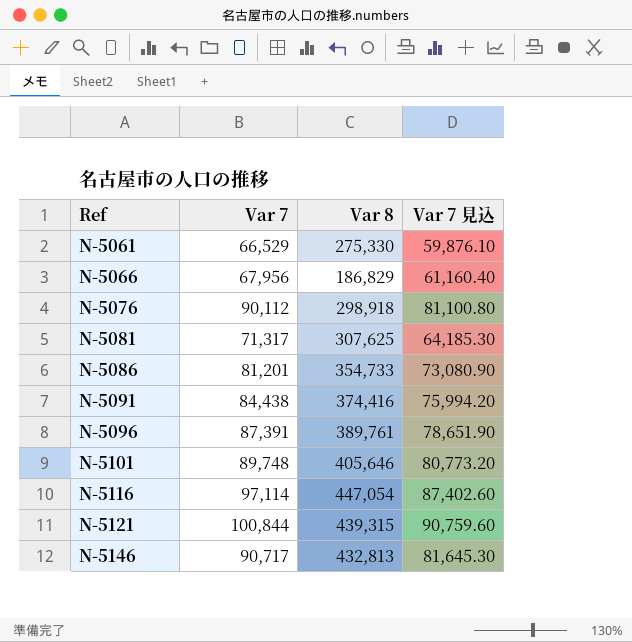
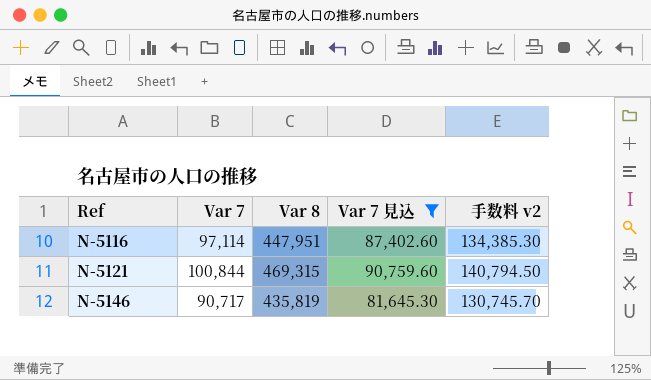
filter: none -> Var 7 見込 >= 81,645.30
column 手数料 v2 | formula: none -> [Var 8] * 0.3
N-5116 | Var 8: 447,054 -> 447,951
N-5121 | Var 8: 439,315 -> 469,315
N-5146 | Var 8: 432,813 -> 435,819

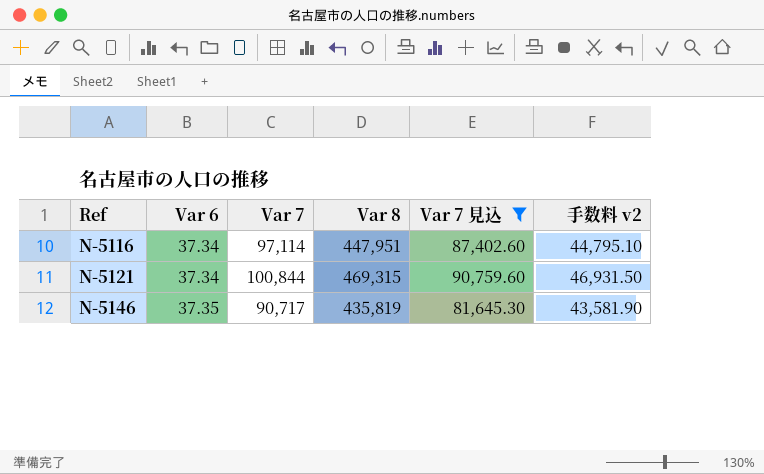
column Var 6 | position: none -> 2
column 手数料 v2 | formula: [Var 8] * 0.3 -> [Var 8] * 0.1

